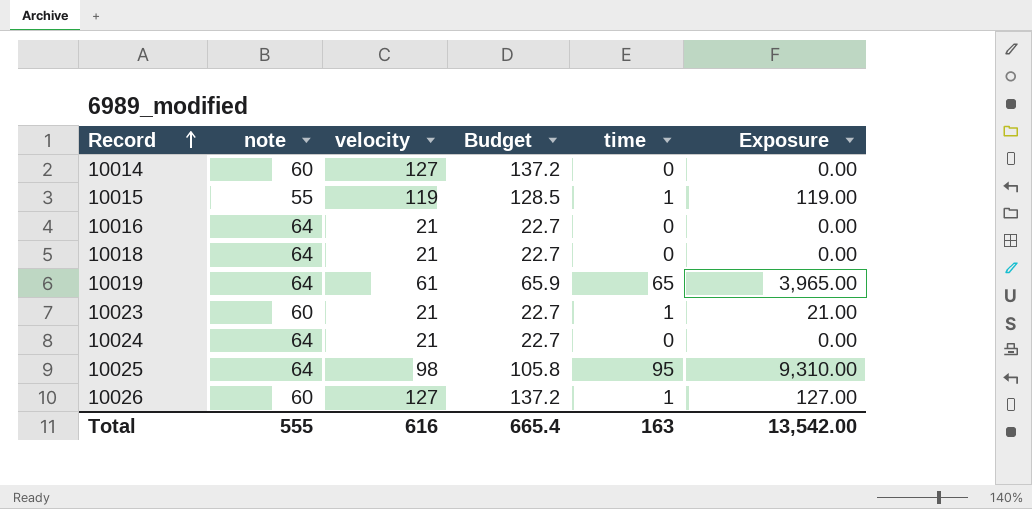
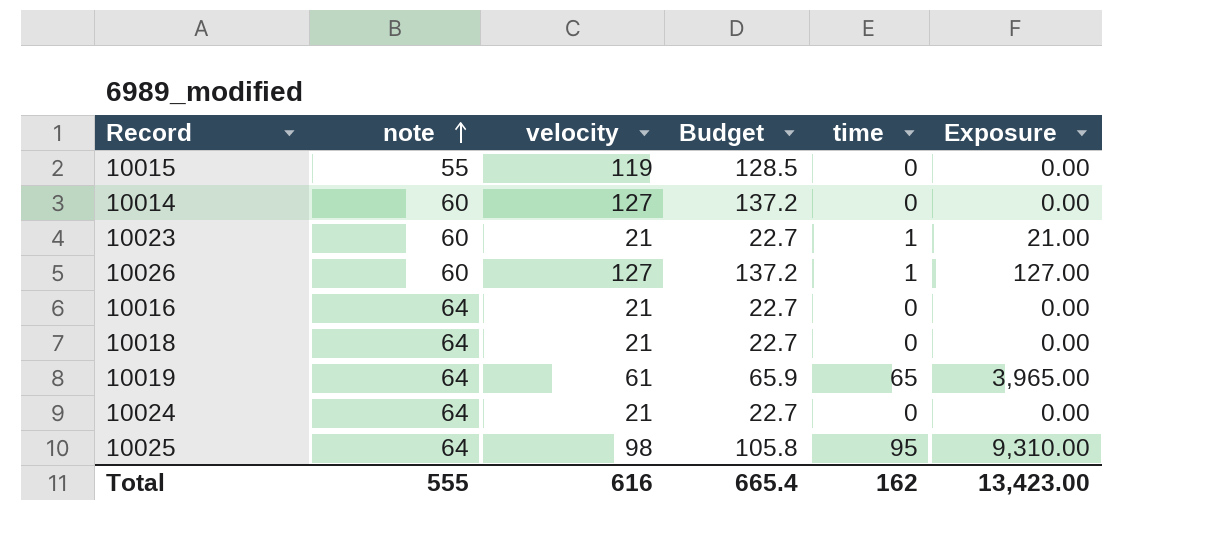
row order: Record ascending -> note ascending
10015 | time: 1 -> 0
10015 | Exposure: 119.00 -> 0.00
Total | time: 163 -> 162
Total | Exposure: 13,542.00 -> 13,423.00

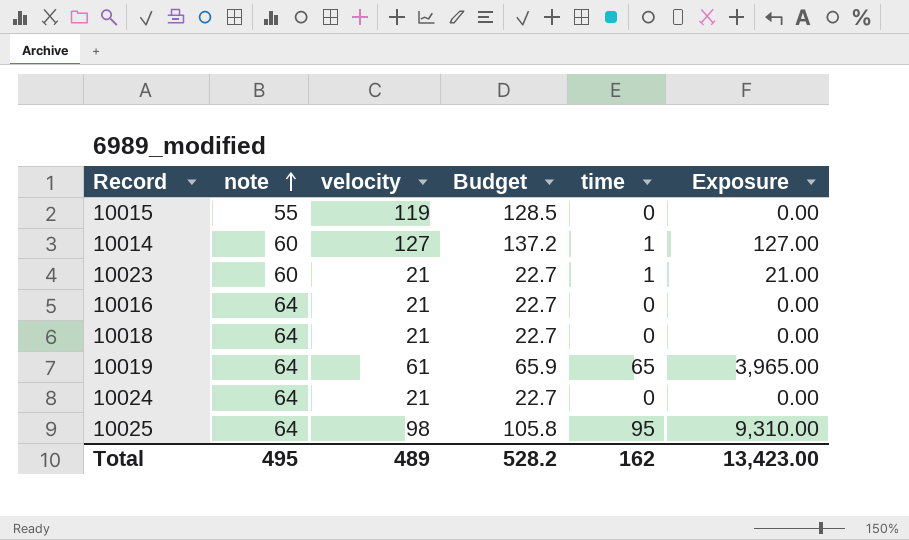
row 10026: 60 | 127 | 137.2 | 1 | 127.00 -> none
10014 | time: 0 -> 1
10014 | Exposure: 0.00 -> 127.00
Total | note: 555 -> 495
Total | velocity: 616 -> 489
Total | Budget: 665.4 -> 528.2

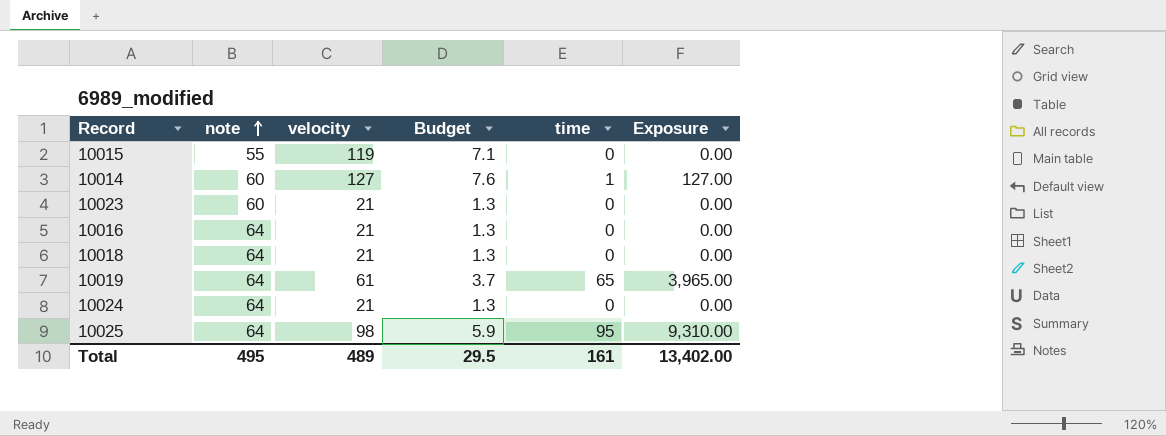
column Budget | formula: [velocity] * 1.08 -> [velocity] * 0.06
10023 | time: 1 -> 0
10023 | Exposure: 21.00 -> 0.00
Total | Budget: 528.2 -> 29.5
Total | time: 162 -> 161
Total | Exposure: 13,423.00 -> 13,402.00

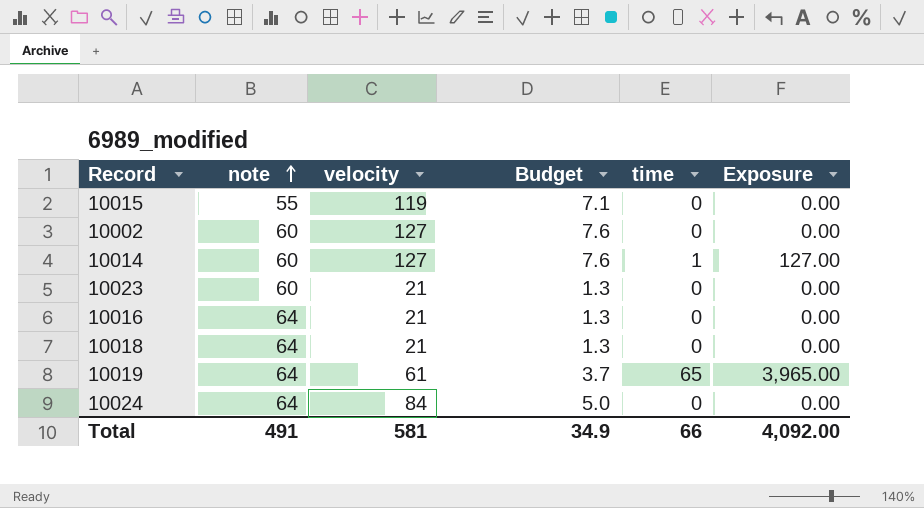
row 10025: 64 | 98 | 5.9 | 95 | 9,310.00 -> none
row 10002: none -> 60 | 127 | 7.6 | 0 | 0.00
10024 | velocity: 21 -> 84
10024 | Budget: 1.3 -> 5.0
Total | note: 495 -> 491
Total | velocity: 489 -> 581
Total | Budget: 29.5 -> 34.9
Total | time: 161 -> 66
Total | Exposure: 13,402.00 -> 4,092.00

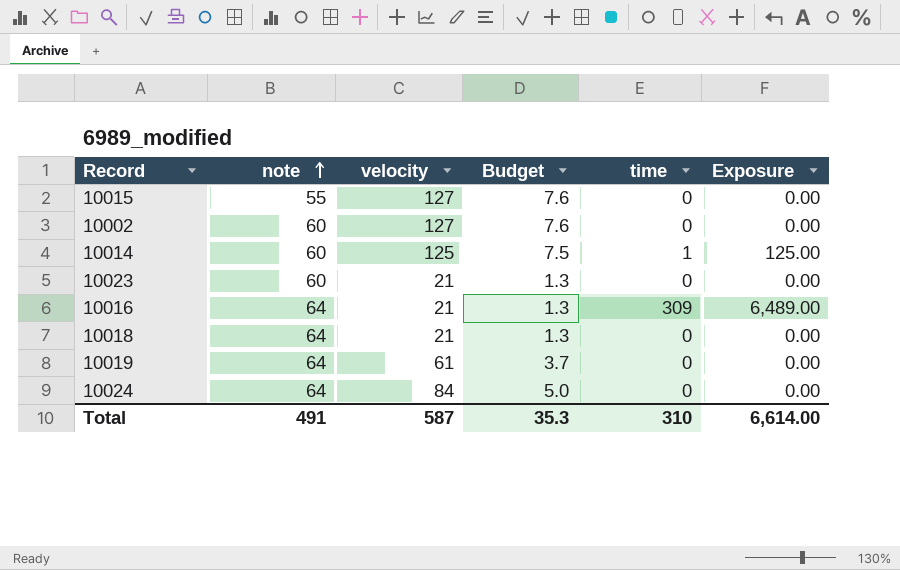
10015 | velocity: 119 -> 127
10015 | Budget: 7.1 -> 7.6
10014 | velocity: 127 -> 125
10014 | Budget: 7.6 -> 7.5
10014 | Exposure: 127.00 -> 125.00
10016 | time: 0 -> 309
10016 | Exposure: 0.00 -> 6,489.00
10019 | time: 65 -> 0
10019 | Exposure: 3,965.00 -> 0.00
Total | velocity: 581 -> 587
Total | Budget: 34.9 -> 35.3
Total | time: 66 -> 310
Total | Exposure: 4,092.00 -> 6,614.00

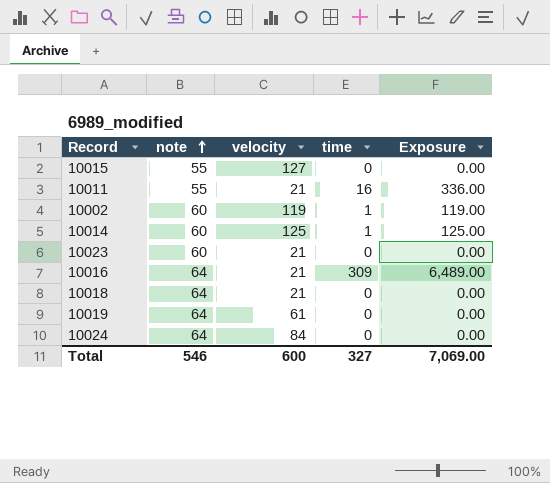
column Budget | formula: [velocity] * 0.06 -> none
row 10011: none -> 55 | 21 | 16 | 336.00
10002 | velocity: 127 -> 119
10002 | time: 0 -> 1
10002 | Exposure: 0.00 -> 119.00
Total | note: 491 -> 546
Total | velocity: 587 -> 600
Total | time: 310 -> 327
Total | Exposure: 6,614.00 -> 7,069.00

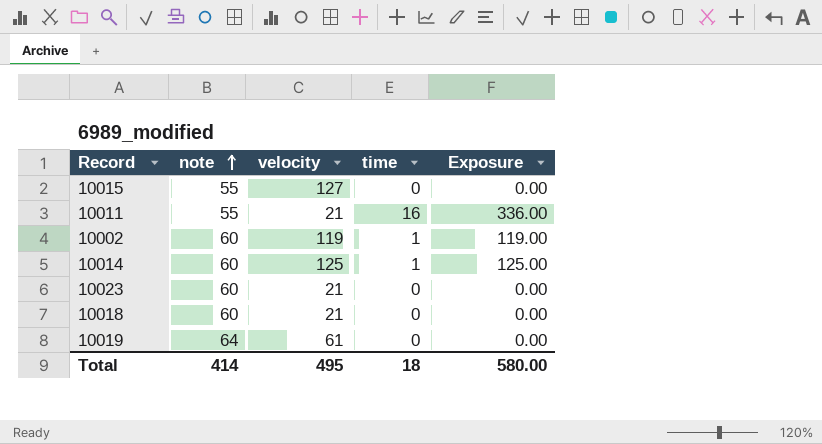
row 10016: 64 | 21 | 309 | 6,489.00 -> none
row 10024: 64 | 84 | 0 | 0.00 -> none
10018 | note: 64 -> 60
Total | note: 546 -> 414
Total | velocity: 600 -> 495
Total | time: 327 -> 18
Total | Exposure: 7,069.00 -> 580.00

